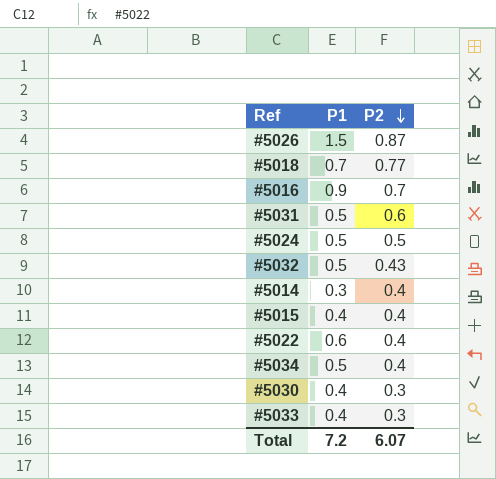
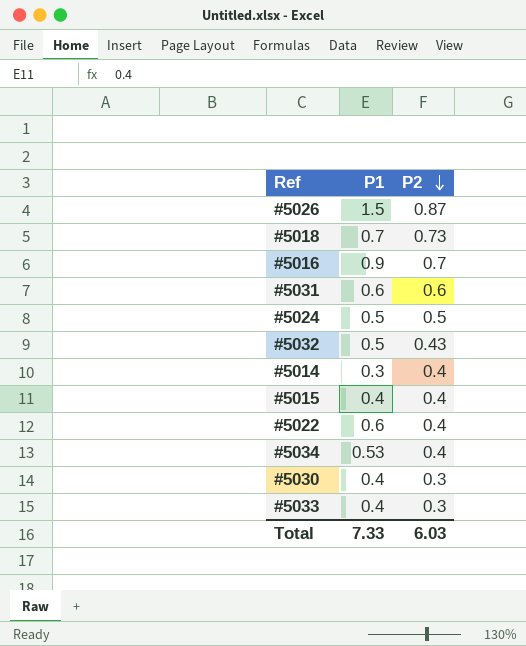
#5018 | P2: 0.77 -> 0.73
#5031 | P1: 0.5 -> 0.6
#5034 | P1: 0.5 -> 0.53
Total | P1: 7.2 -> 7.33
Total | P2: 6.07 -> 6.03

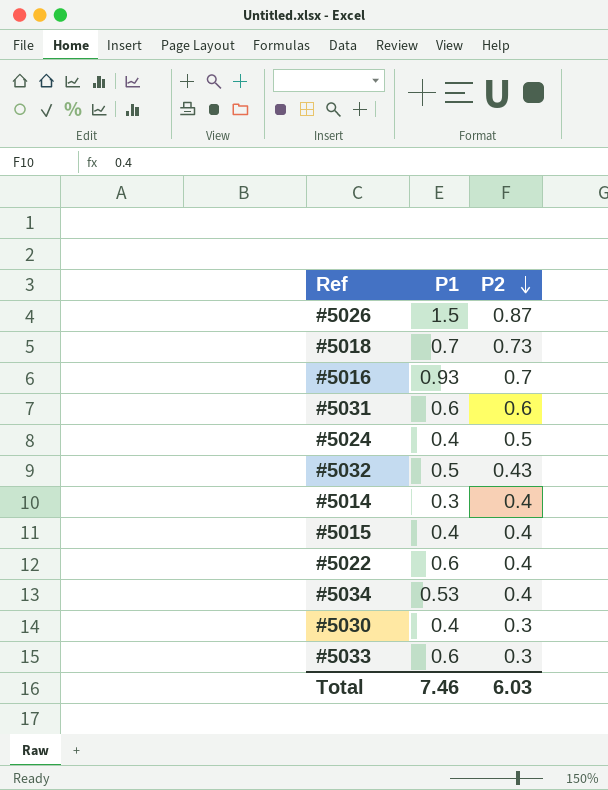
#5016 | P1: 0.9 -> 0.93
#5024 | P1: 0.5 -> 0.4
#5033 | P1: 0.4 -> 0.6
Total | P1: 7.33 -> 7.46

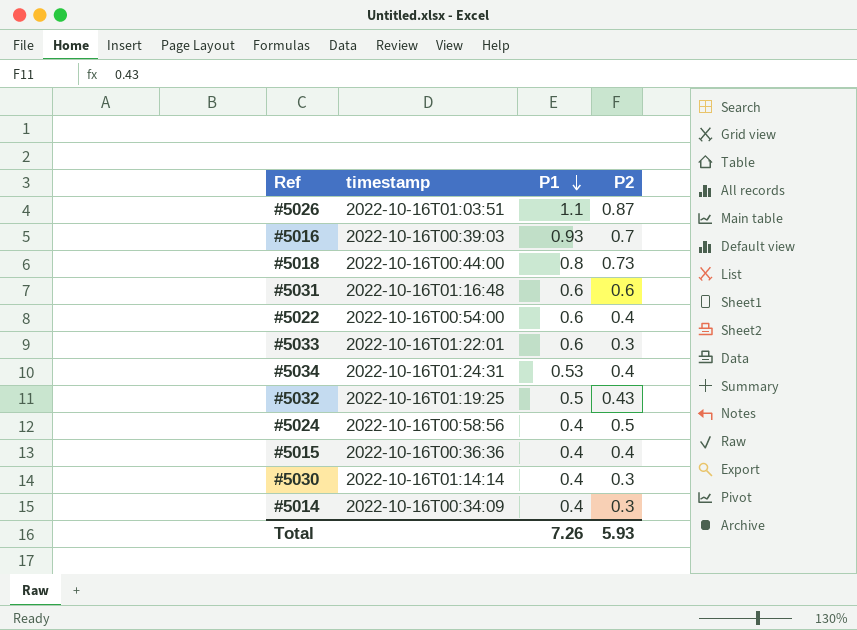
row order: P2 descending -> P1 descending
column timestamp | position: none -> 2
#5026 | P1: 1.5 -> 1.1
#5018 | P1: 0.7 -> 0.8
#5014 | P1: 0.3 -> 0.4
#5014 | P2: 0.4 -> 0.3
Total | P1: 7.46 -> 7.26
Total | P2: 6.03 -> 5.93

